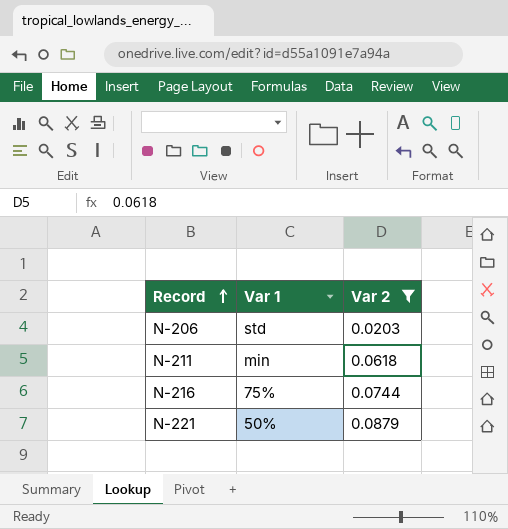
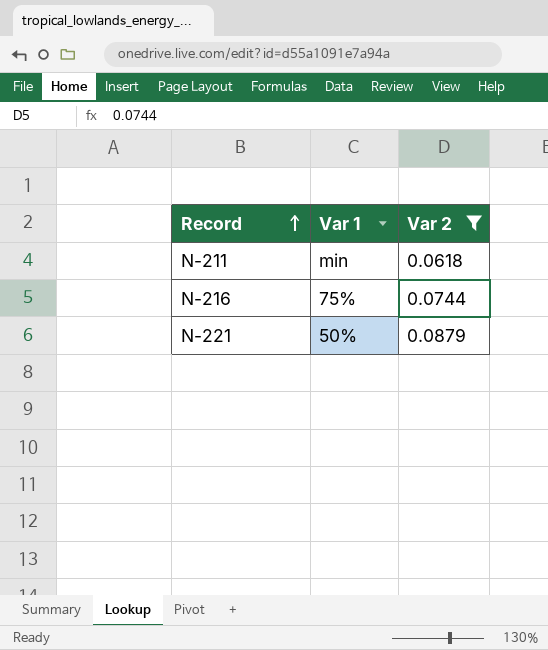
row N-206: std | 0.0203 -> none

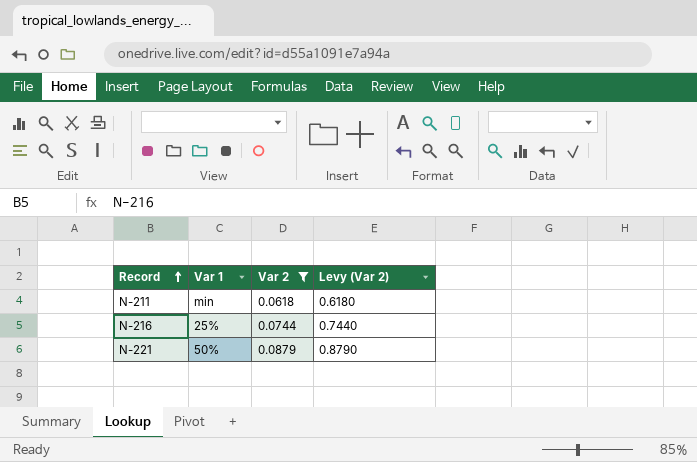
column Levy (Var 2) | formula: none -> [Var 2] * 10
N-216 | Var 1: 75% -> 25%

